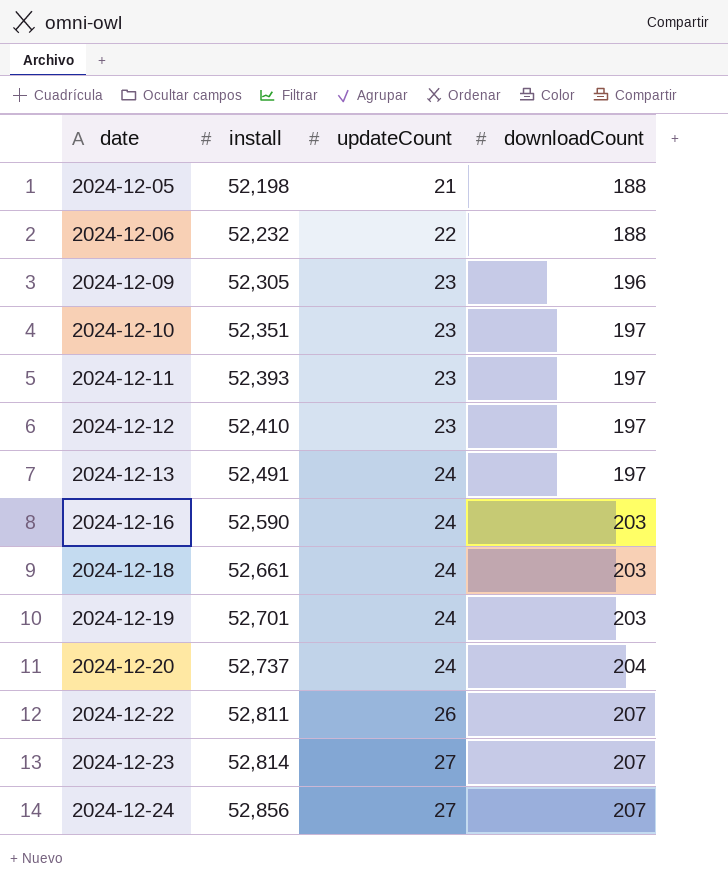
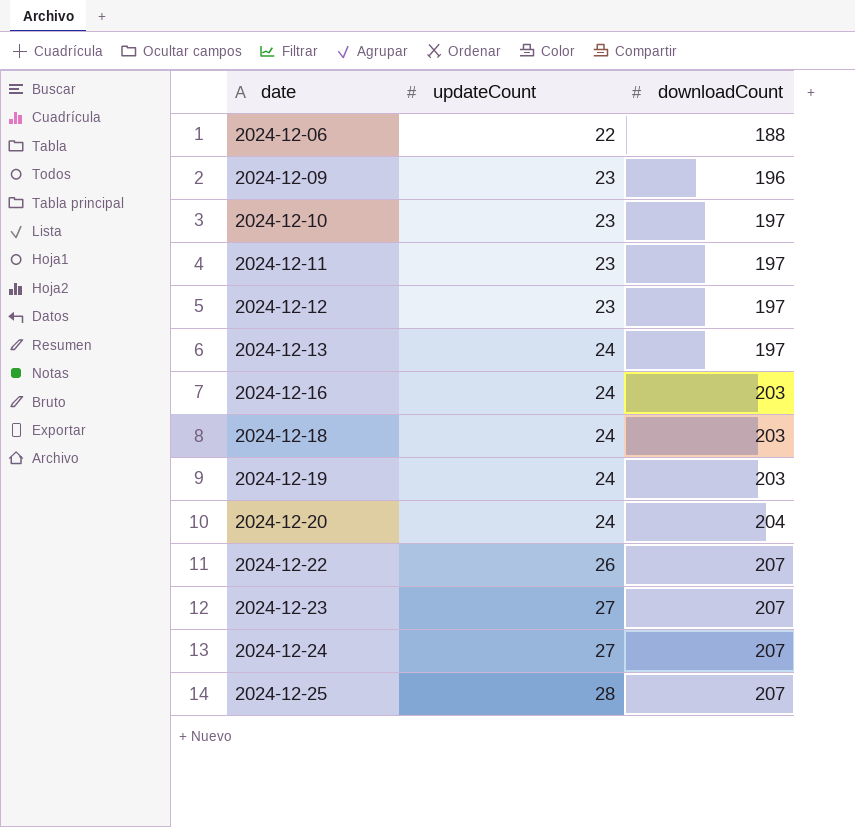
column install | position: 2 -> none
row 2024-12-05: 52,198 | 21 | 188 -> none
row 2024-12-25: none -> 28 | 207

